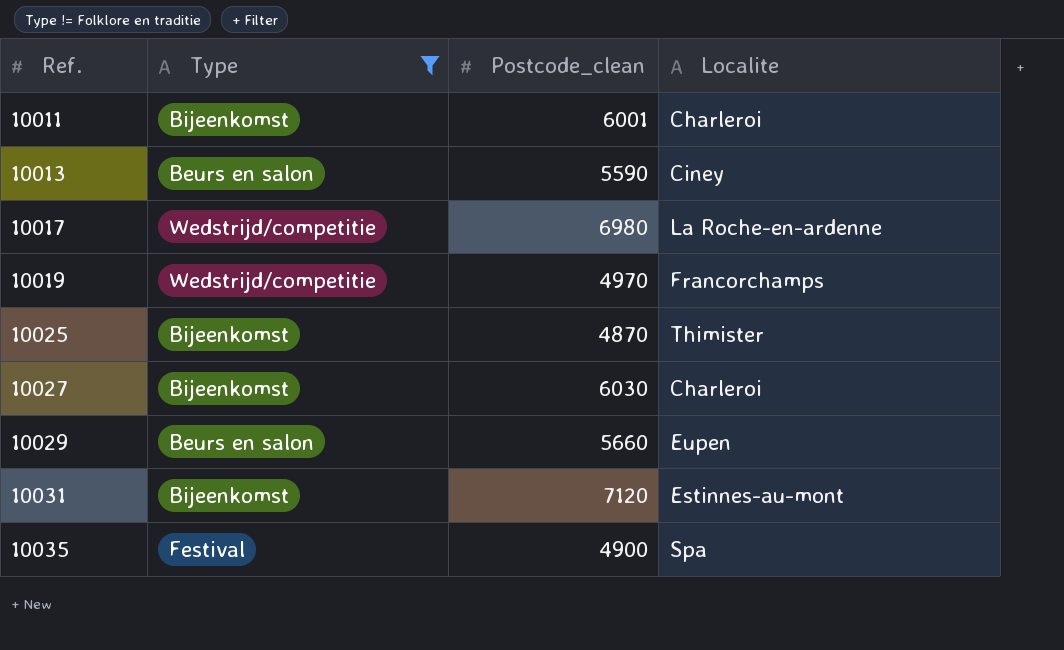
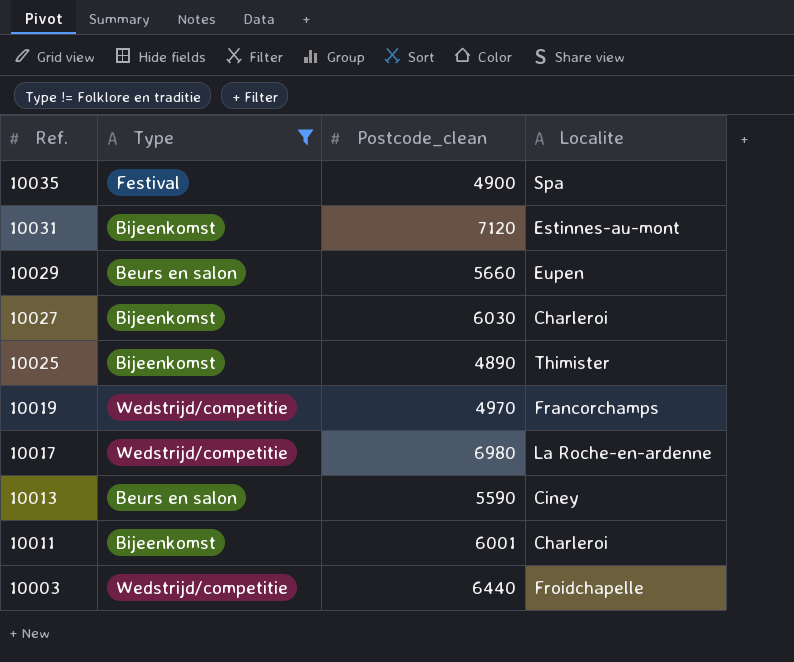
row order: Ref. ascending -> Ref. descending
10025 | Postcode_clean: 4870 -> 4890
row 10003: none -> Wedstrijd/competitie | 6440 | Froidchapelle

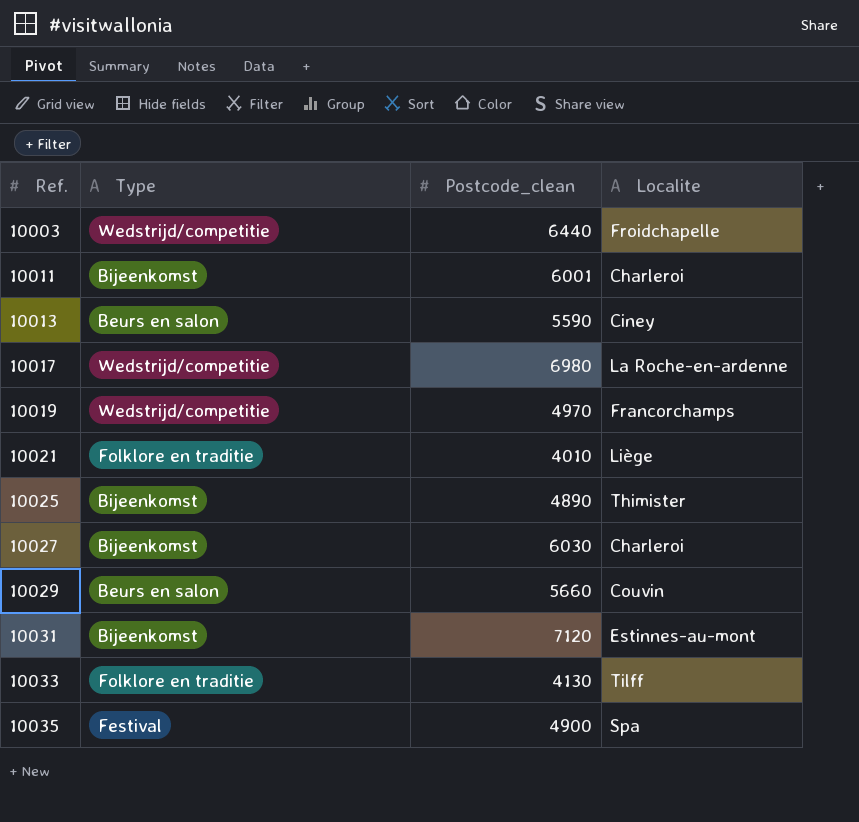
filter: Type != Folklore en traditie -> none
row order: Ref. descending -> Ref. ascending
10029 | Localite: Eupen -> Couvin

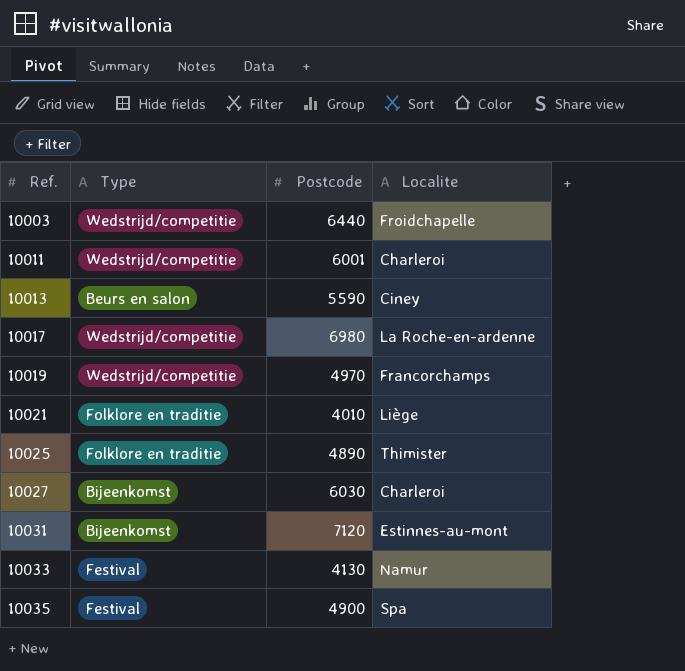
column name: Postcode_clean -> Postcode
row 10029: Beurs en salon | 5660 | Couvin -> none
10011 | Type: Bijeenkomst -> Wedstrijd/competitie
10025 | Type: Bijeenkomst -> Folklore en traditie
10033 | Type: Folklore en traditie -> Festival
10033 | Localite: Tilff -> Namur

